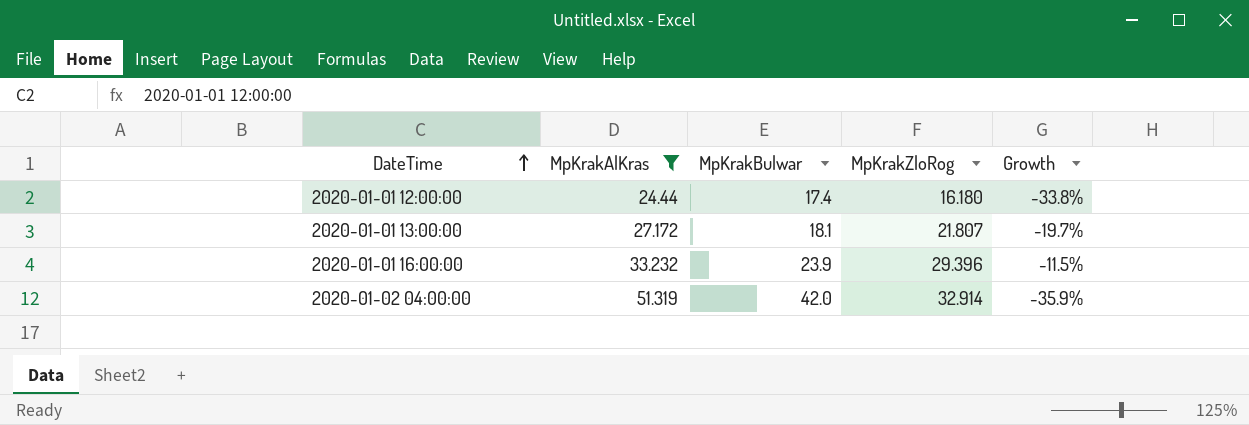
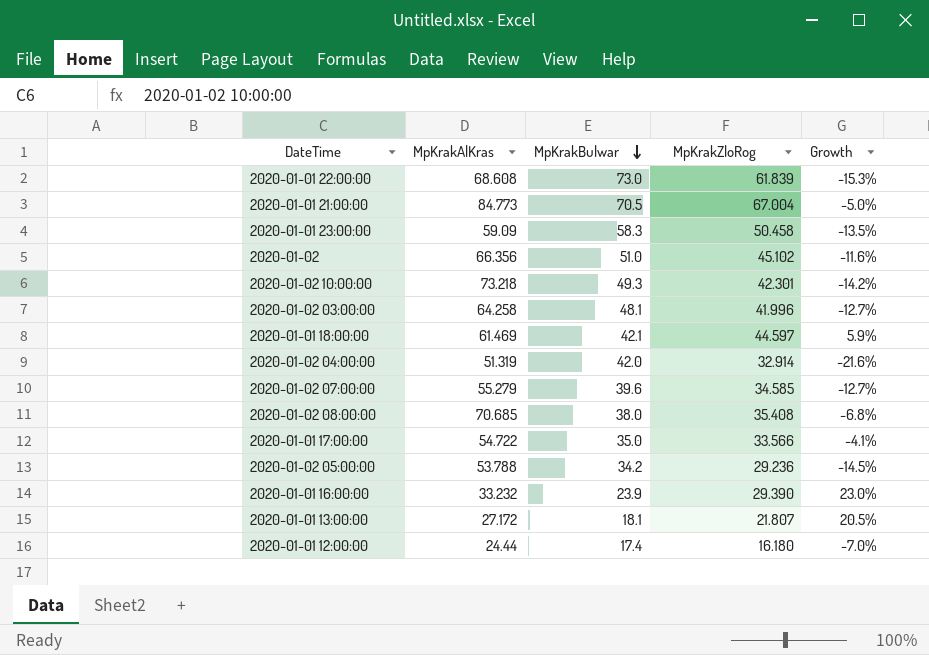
filter: MpKrakAlKras <= 51.319 -> none
row order: DateTime ascending -> MpKrakBulwar descending
column Growth | formula: ([MpKrakZloRog] - [MpKrakAlKras]) / [MpKrakAlKras] -> ([MpKrakZloRog] - [MpKrakBulwar]) / [MpKrakBulwar]
2020-01-01 16:00:00 | MpKrakZloRog: 29.396 -> 29.390

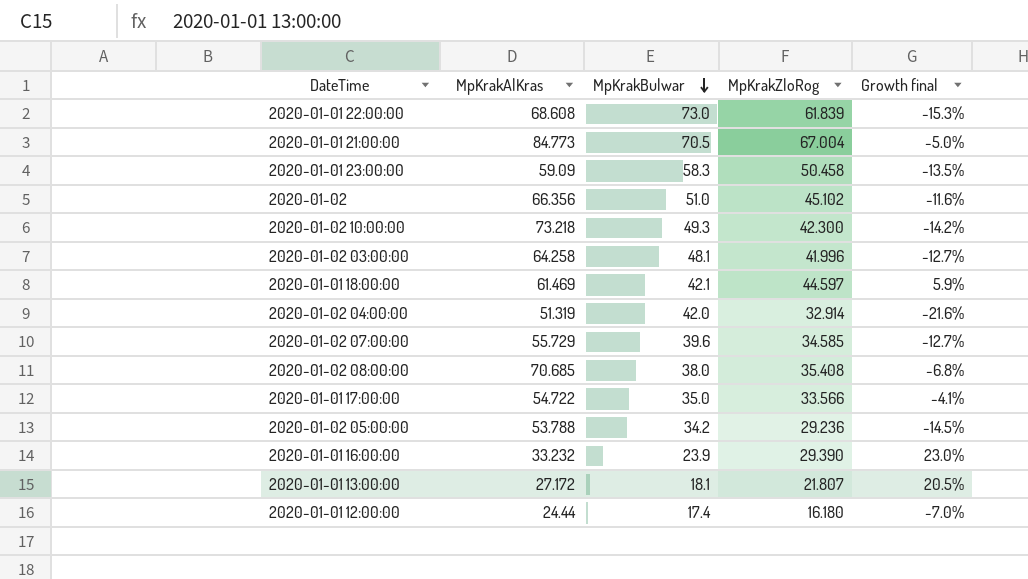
column name: Growth -> Growth final
2020-01-02 10:00:00 | MpKrakZloRog: 42.301 -> 42.300
2020-01-02 07:00:00 | MpKrakAlKras: 55.279 -> 55.729

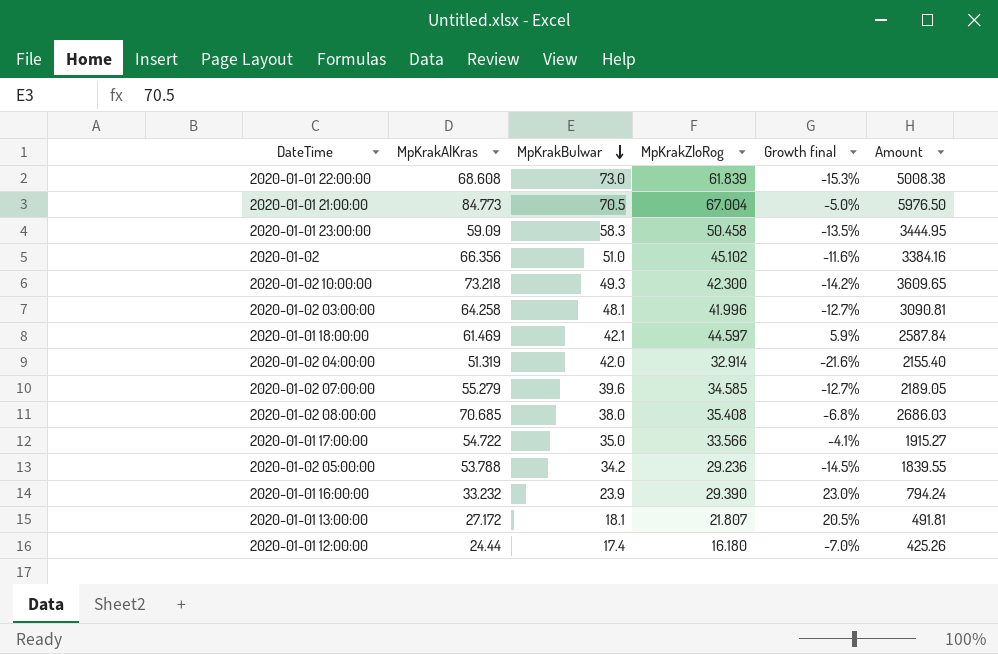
column Amount | formula: none -> [MpKrakAlKras] * [MpKrakBulwar]
2020-01-02 07:00:00 | MpKrakAlKras: 55.729 -> 55.279

